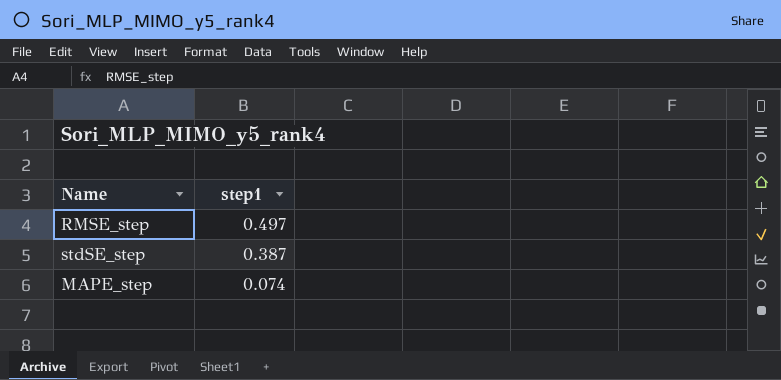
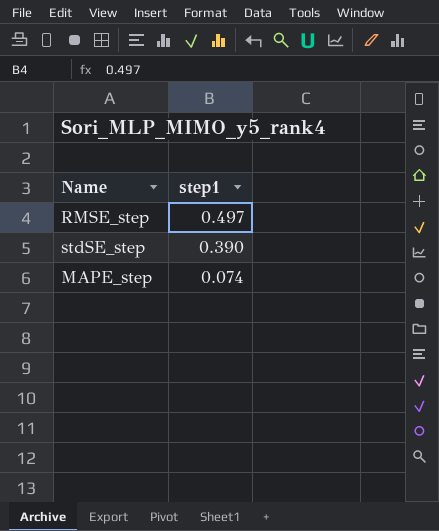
stdSE_step | step1: 0.387 -> 0.390

